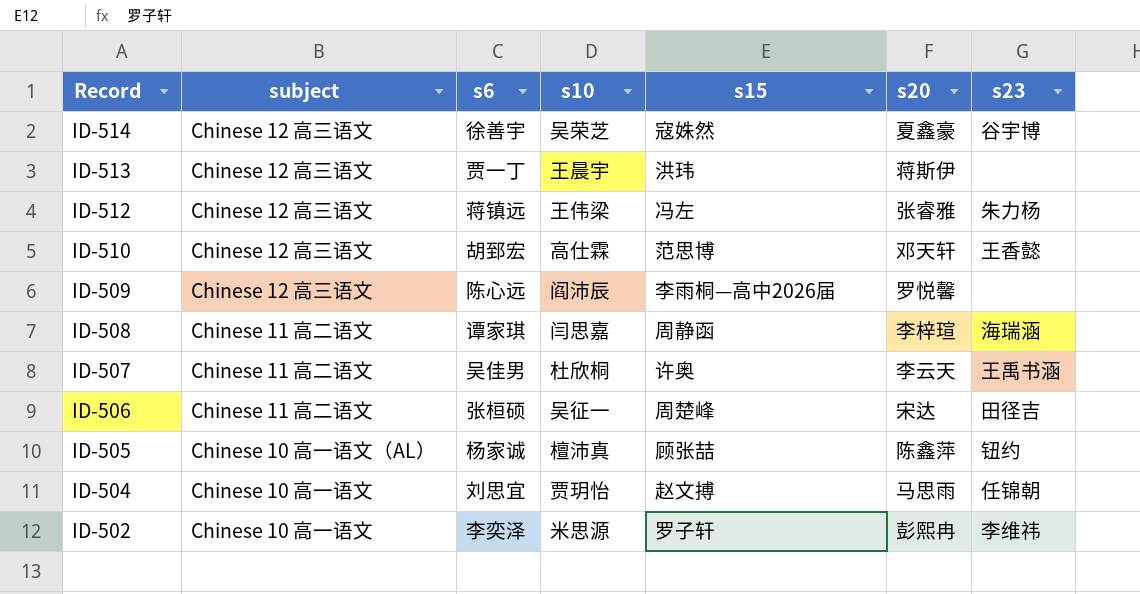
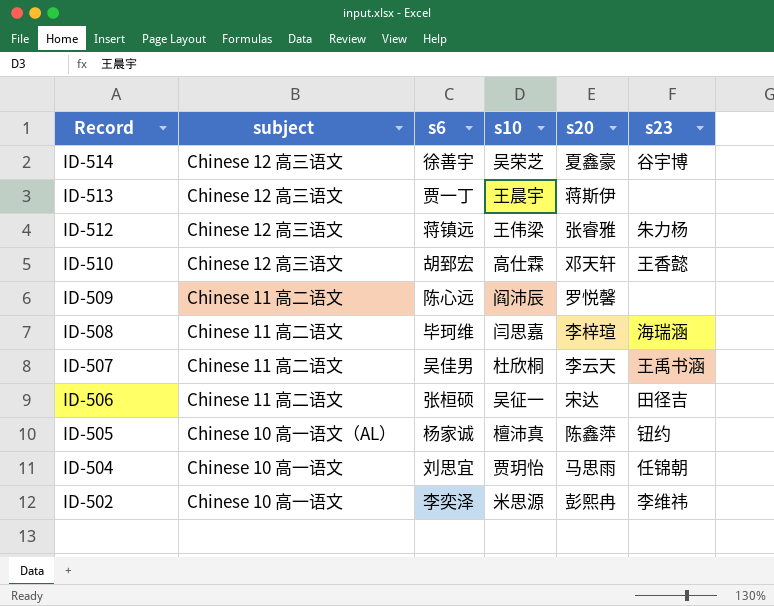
column s15 | position: 5 -> none
ID-509 | subject: Chinese 12 高三语文 -> Chinese 11 高二语文
ID-508 | s6: 谭家琪 -> 毕珂维

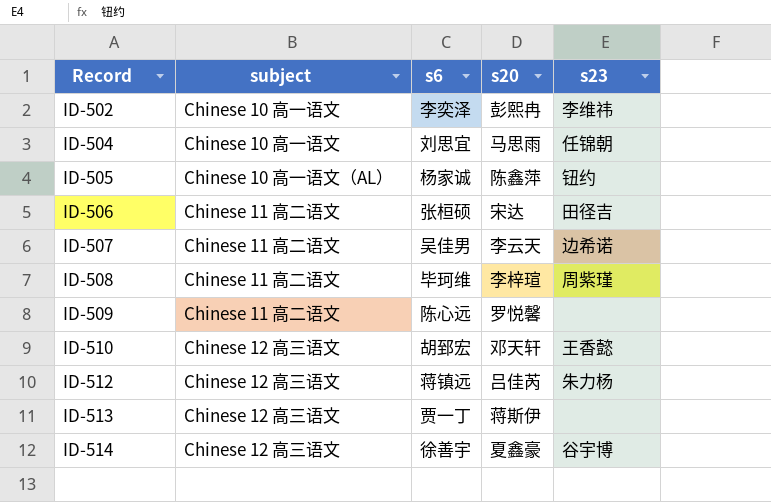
row order: Record descending -> Record ascending
column s10 | position: 4 -> none
ID-507 | s23: 王禹书涵 -> 边希诺
ID-508 | s23: 海瑞涵 -> 周紫瑾
ID-512 | s20: 张睿雅 -> 吕佳芮

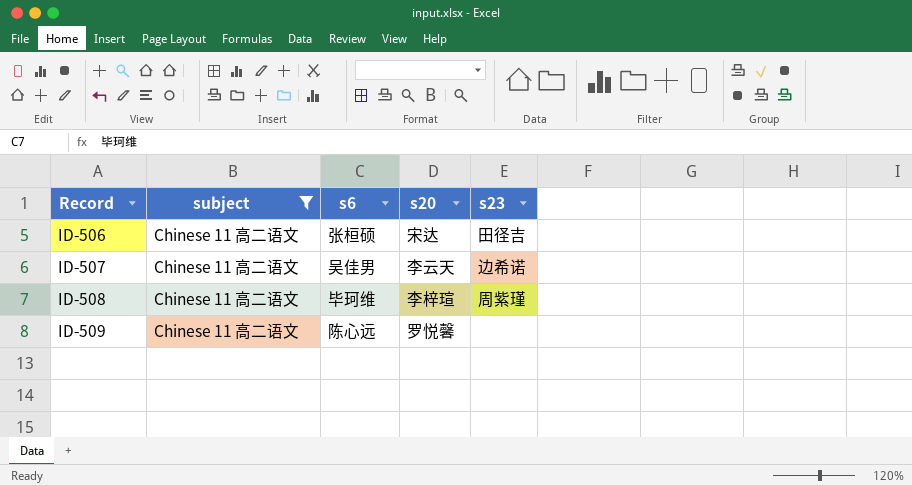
filter: none -> subject = Chinese 11 高二语文

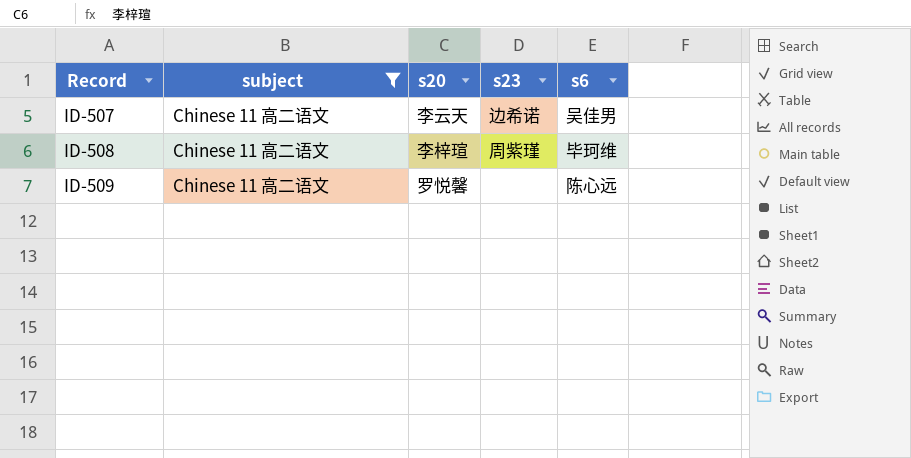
column s6 | position: 3 -> 5
row ID-506: Chinese 11 高二语文 | 张桓硕 | 宋达 | 田径吉 -> none

